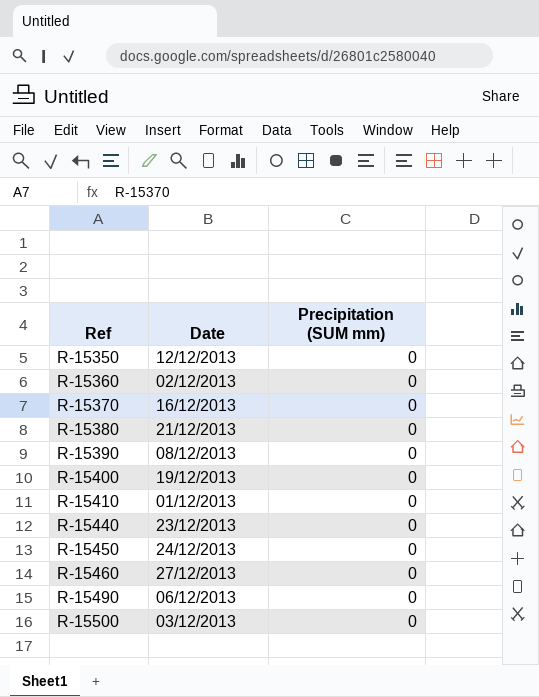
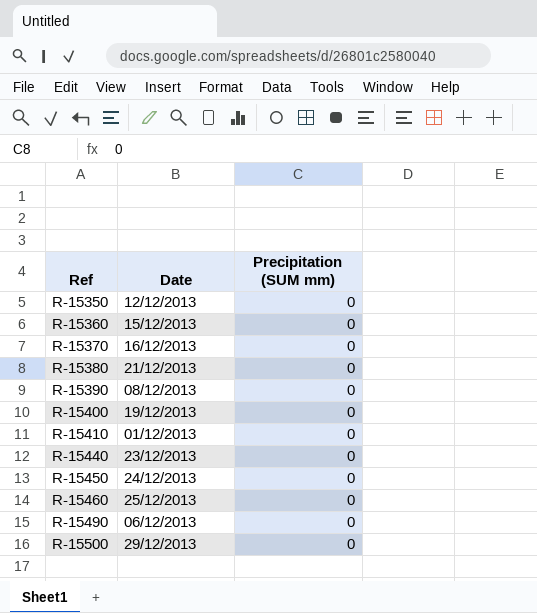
R-15360 | Date: 02/12/2013 -> 15/12/2013
R-15460 | Date: 27/12/2013 -> 25/12/2013
R-15500 | Date: 03/12/2013 -> 29/12/2013

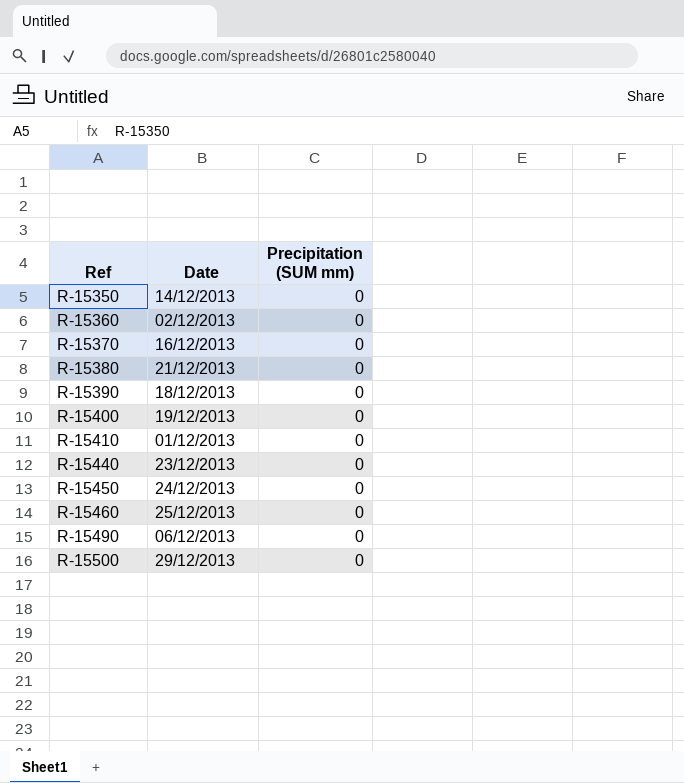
R-15350 | Date: 12/12/2013 -> 14/12/2013
R-15360 | Date: 15/12/2013 -> 02/12/2013
R-15390 | Date: 08/12/2013 -> 18/12/2013

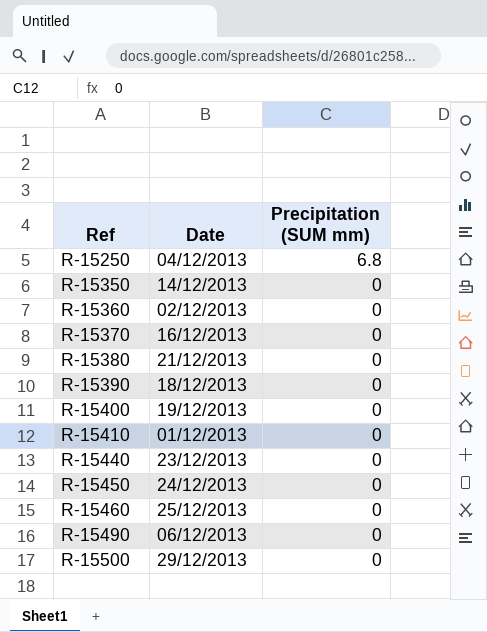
row R-15250: none -> 04/12/2013 | 6.8

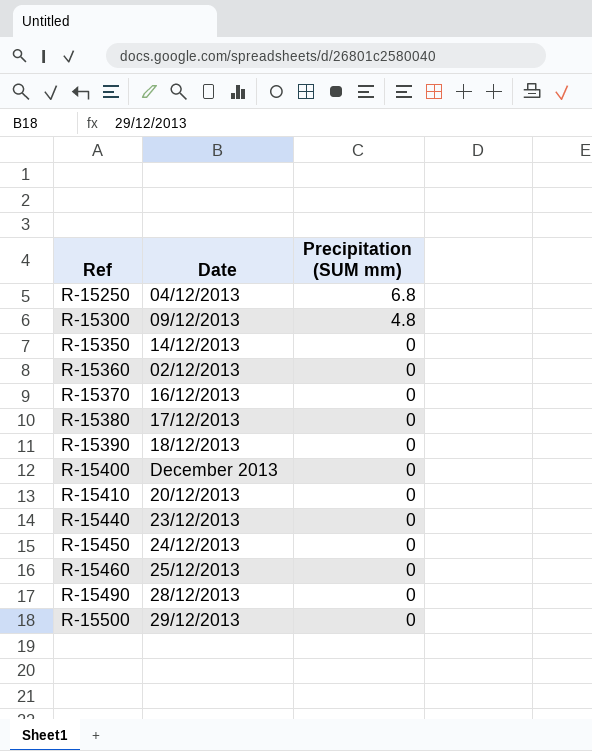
row R-15300: none -> 09/12/2013 | 4.8
R-15380 | Date: 21/12/2013 -> 17/12/2013
R-15400 | Date: 19/12/2013 -> December 2013
R-15410 | Date: 01/12/2013 -> 20/12/2013
R-15490 | Date: 06/12/2013 -> 28/12/2013

